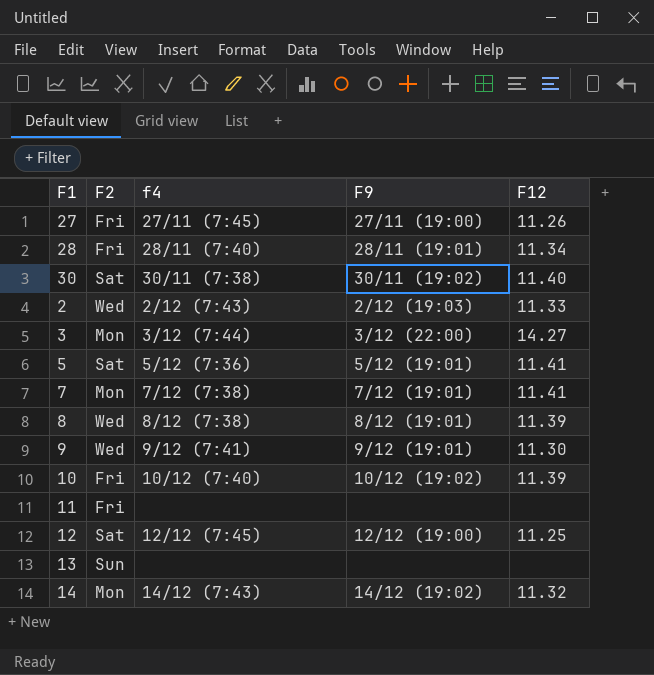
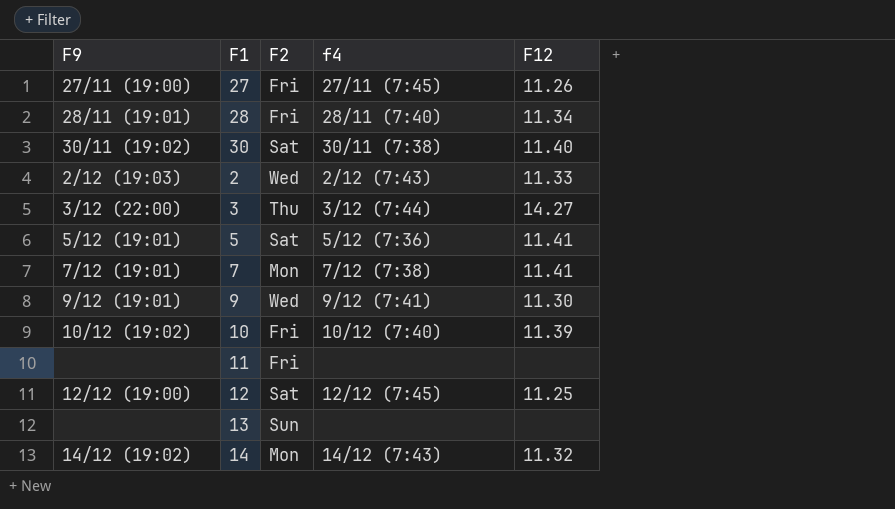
column F9 | position: 4 -> 1
row 8: Wed | 8/12 (7:38) | 8/12 (19:01) | 11.39 -> none
3 | F2: Mon -> Thu

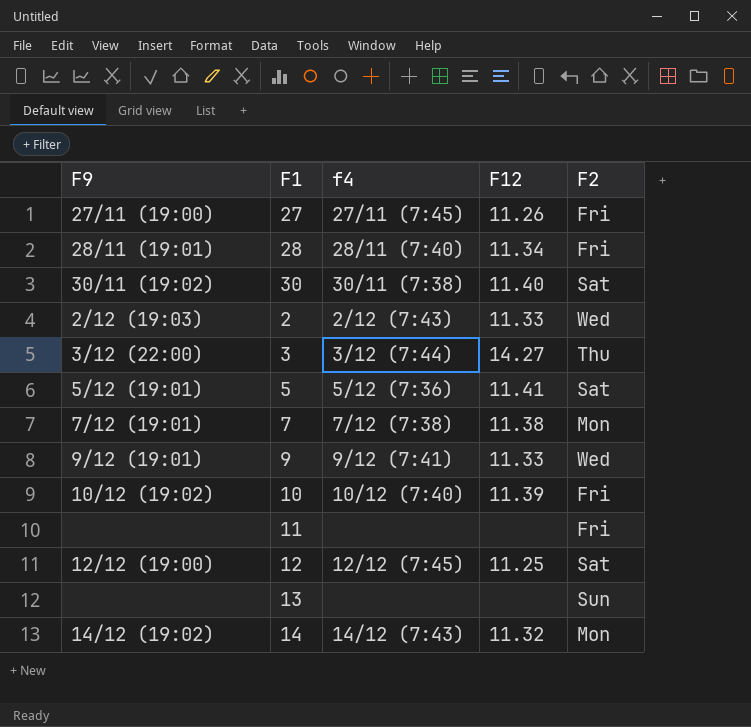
column F2 | position: 3 -> 5
7 | F12: 11.41 -> 11.38
9 | F12: 11.30 -> 11.33

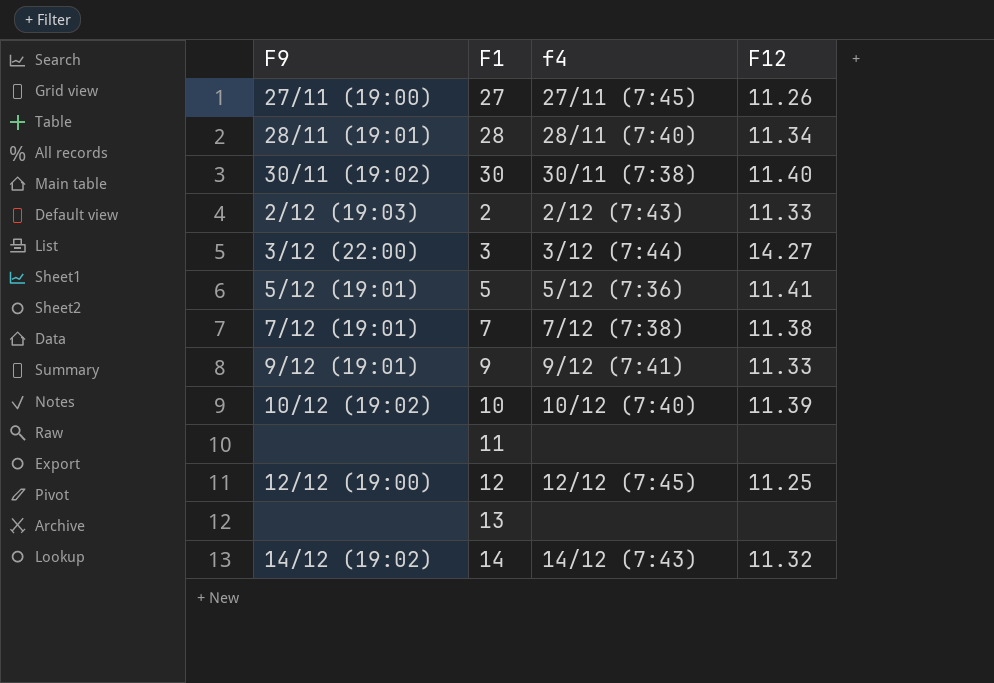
column F2 | position: 5 -> none

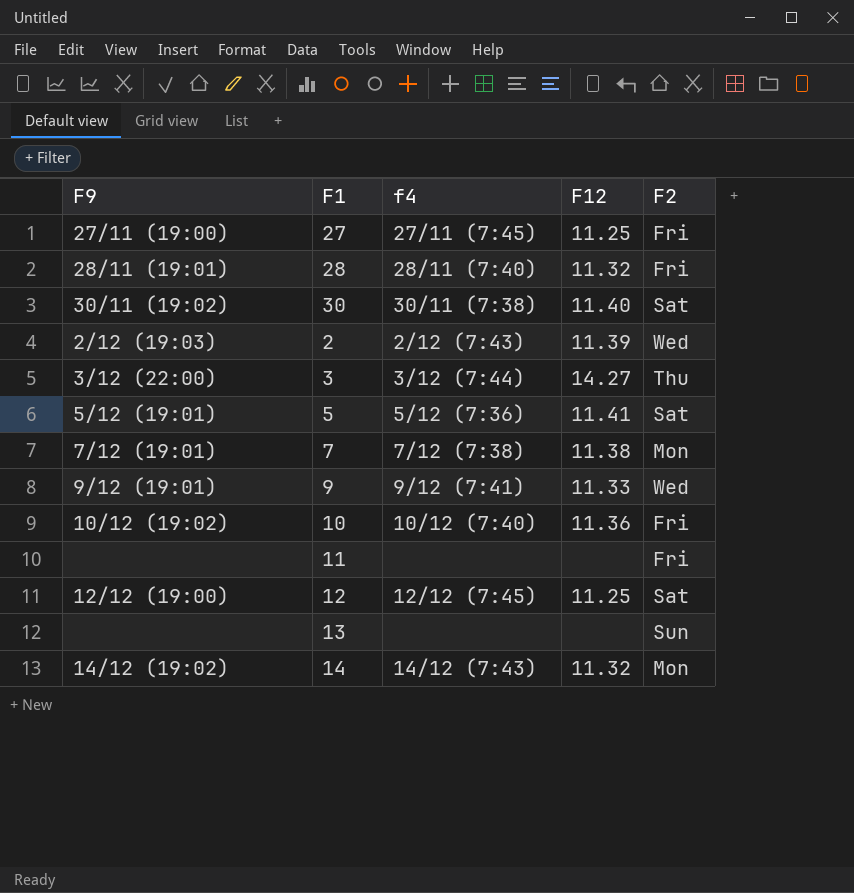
column F2 | position: none -> 5
27 | F12: 11.26 -> 11.25
28 | F12: 11.34 -> 11.32
2 | F12: 11.33 -> 11.39
10 | F12: 11.39 -> 11.36

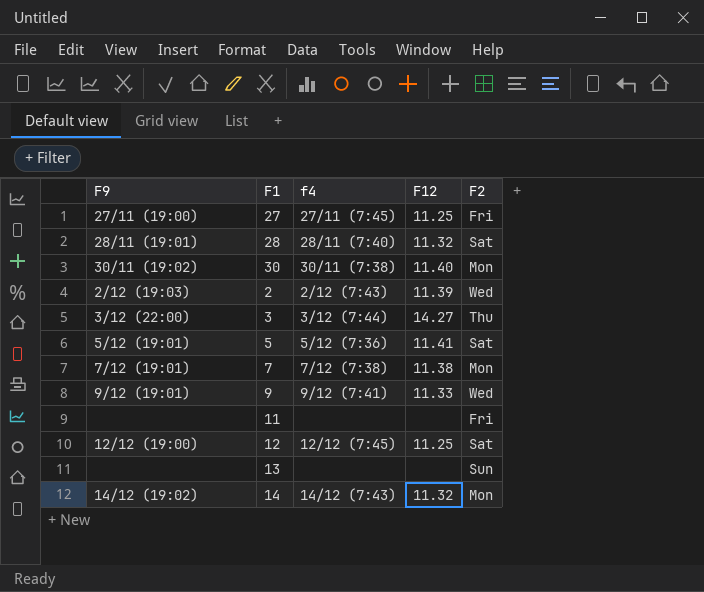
row 10: 10/12 (19:02) | 10/12 (7:40) | 11.36 | Fri -> none
28 | F2: Fri -> Sat
30 | F2: Sat -> Mon

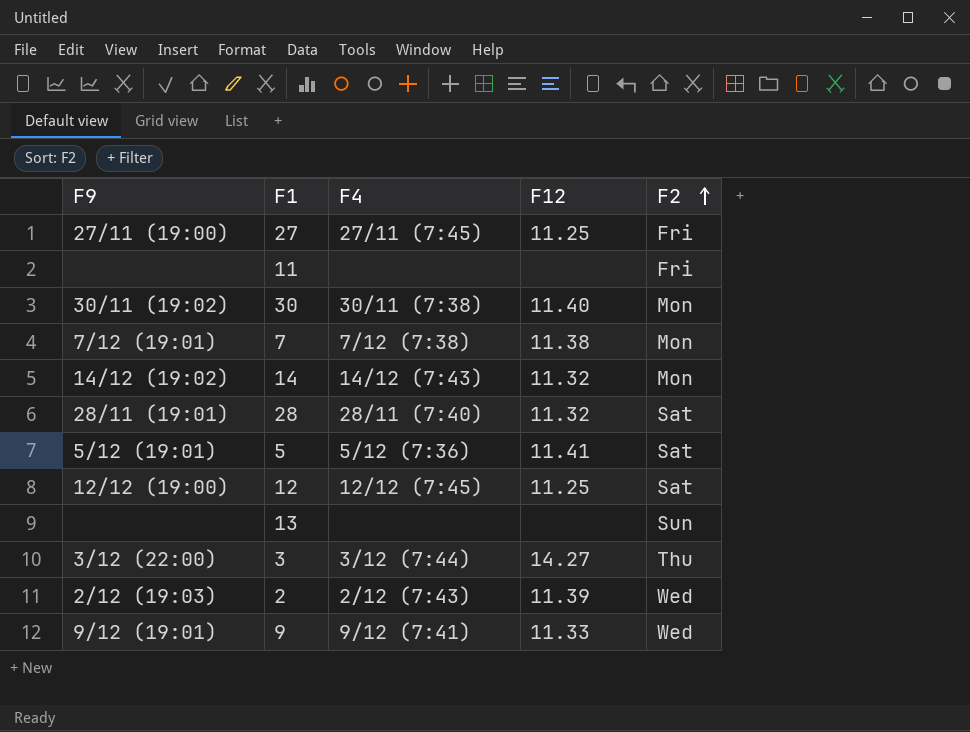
row order: none -> F2 ascending
column name: f4 -> F4

